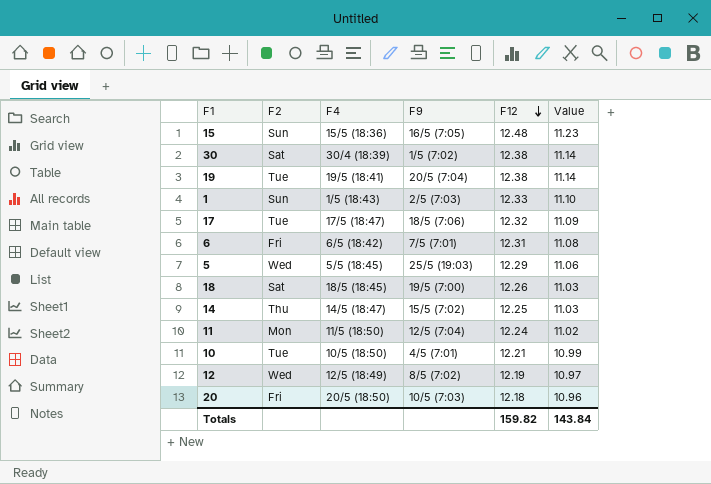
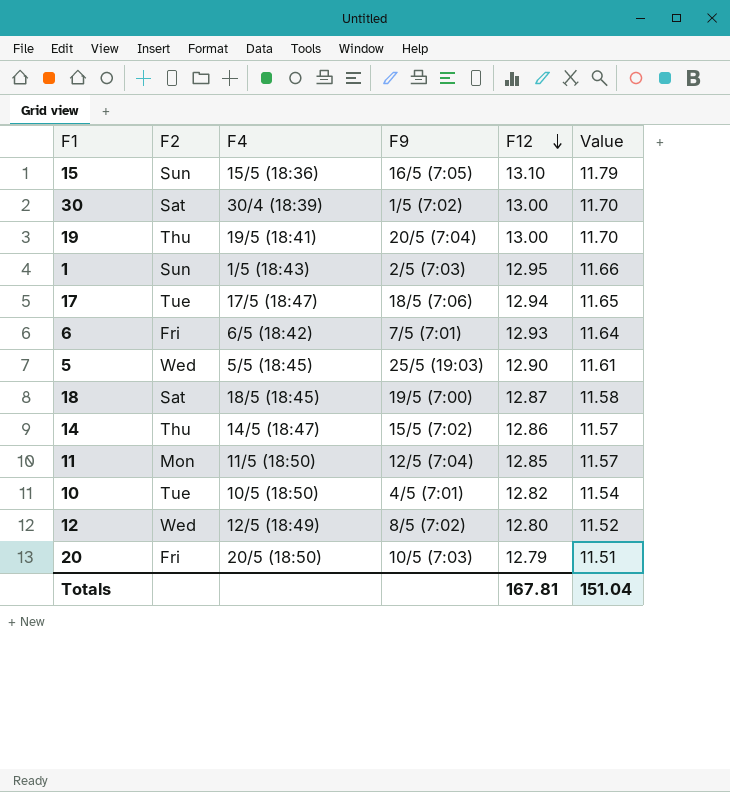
15 | F12: 12.48 -> 13.10
15 | Value: 11.23 -> 11.79
30 | F12: 12.38 -> 13.00
30 | Value: 11.14 -> 11.70
19 | F2: Tue -> Thu
19 | F12: 12.38 -> 13.00
19 | Value: 11.14 -> 11.70
1 | F12: 12.33 -> 12.95
1 | Value: 11.10 -> 11.66
17 | F12: 12.32 -> 12.94
17 | Value: 11.09 -> 11.65
6 | F12: 12.31 -> 12.93
6 | Value: 11.08 -> 11.64
5 | F12: 12.29 -> 12.90
5 | Value: 11.06 -> 11.61
18 | F12: 12.26 -> 12.87
18 | Value: 11.03 -> 11.58
14 | F12: 12.25 -> 12.86
14 | Value: 11.03 -> 11.57
11 | F12: 12.24 -> 12.85
11 | Value: 11.02 -> 11.57
10 | F12: 12.21 -> 12.82
10 | Value: 10.99 -> 11.54
12 | F12: 12.19 -> 12.80
12 | Value: 10.97 -> 11.52
20 | F12: 12.18 -> 12.79
20 | Value: 10.96 -> 11.51
Totals | F12: 159.82 -> 167.81
Totals | Value: 143.84 -> 151.04

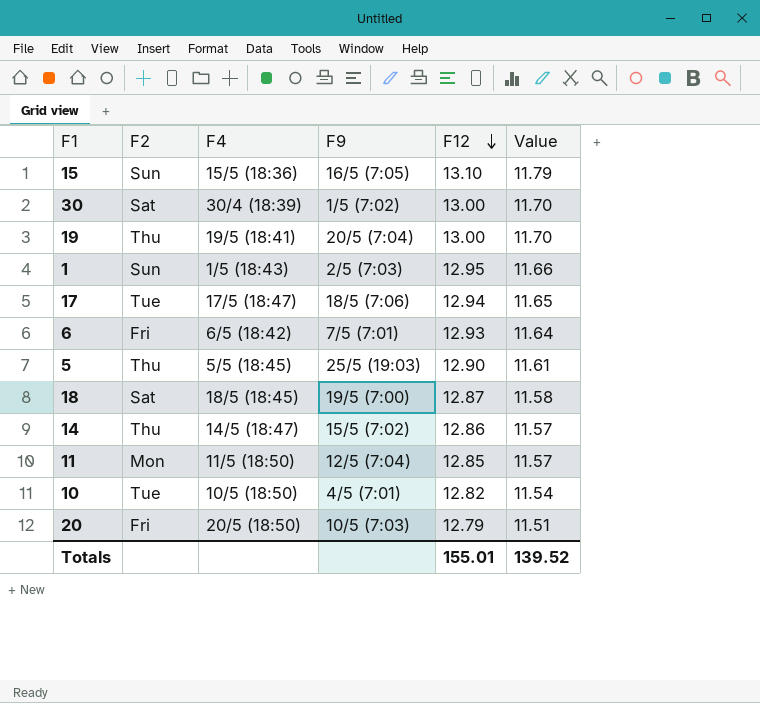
row 12: Wed | 12/5 (18:49) | 8/5 (7:02) | 12.80 | 11.52 -> none
5 | F2: Wed -> Thu
Totals | F12: 167.81 -> 155.01
Totals | Value: 151.04 -> 139.52

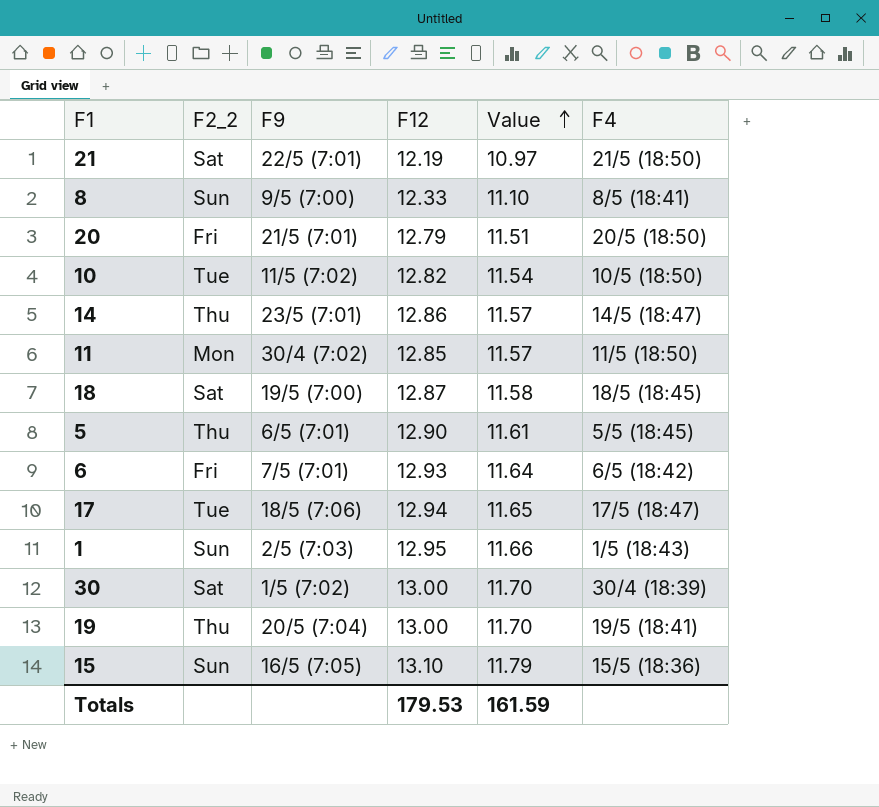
row order: F12 descending -> Value ascending
column name: F2 -> F2_2
column F4 | position: 3 -> 6
row 21: none -> Sat | 22/5 (7:01) | 12.19 | 10.97 | 21/5 (18:50)
row 8: none -> Sun | 9/5 (7:00) | 12.33 | 11.10 | 8/5 (18:41)
20 | F9: 10/5 (7:03) -> 21/5 (7:01)
10 | F9: 4/5 (7:01) -> 11/5 (7:02)
14 | F9: 15/5 (7:02) -> 23/5 (7:01)
11 | F9: 12/5 (7:04) -> 30/4 (7:02)
5 | F9: 25/5 (19:03) -> 6/5 (7:01)
Totals | F12: 155.01 -> 179.53
Totals | Value: 139.52 -> 161.59

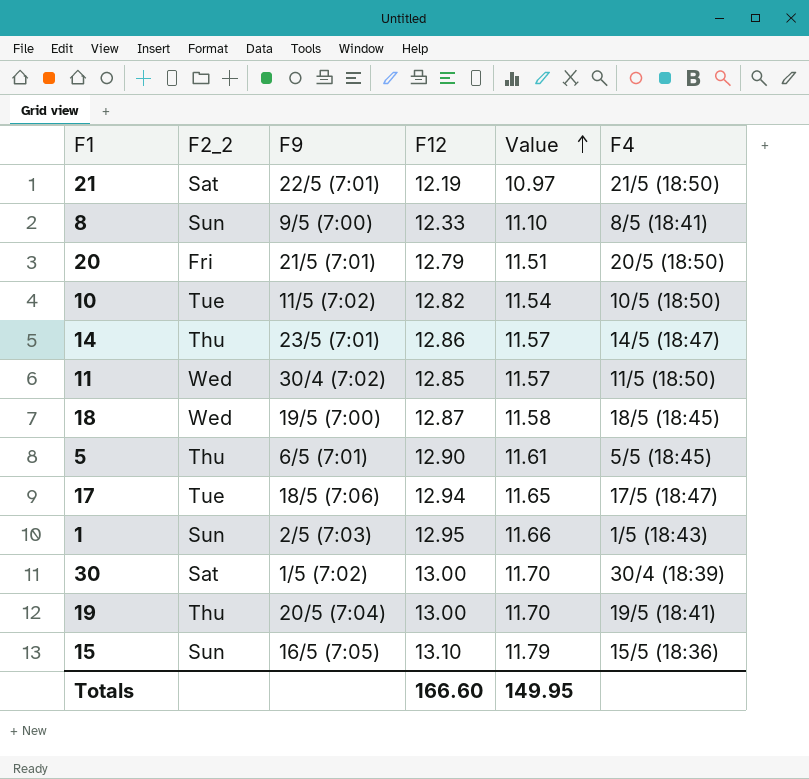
row 6: Fri | 7/5 (7:01) | 12.93 | 11.64 | 6/5 (18:42) -> none
11 | F2_2: Mon -> Wed
18 | F2_2: Sat -> Wed
Totals | F12: 179.53 -> 166.60
Totals | Value: 161.59 -> 149.95

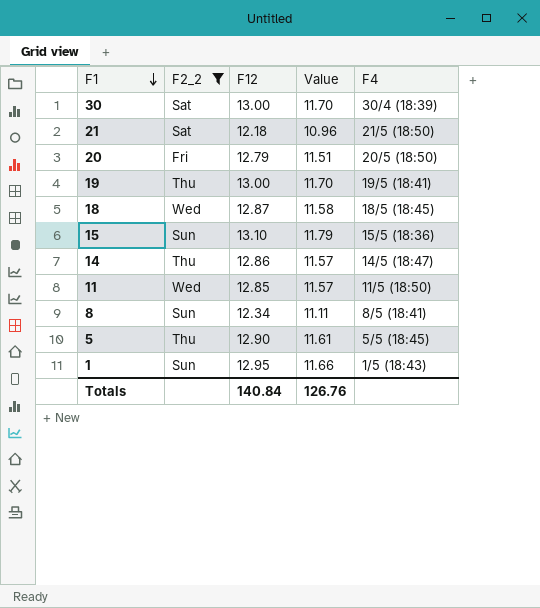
filter: none -> F2_2 != Tue
row order: Value ascending -> F1 descending
column F9 | position: 3 -> none
21 | F12: 12.19 -> 12.18
21 | Value: 10.97 -> 10.96
8 | F12: 12.33 -> 12.34
8 | Value: 11.10 -> 11.11
Totals | F12: 166.60 -> 140.84
Totals | Value: 149.95 -> 126.76

